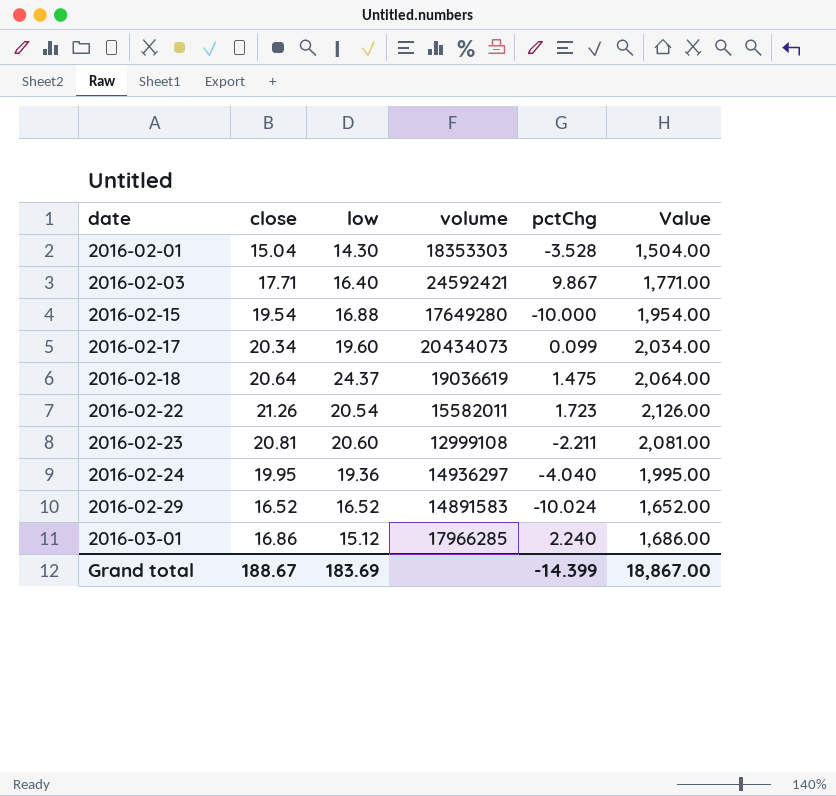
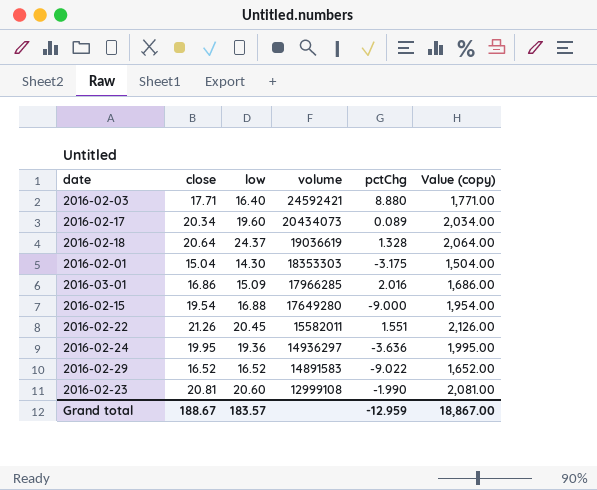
row order: date ascending -> volume descending
column name: Value -> Value (copy)
2016-02-03 | pctChg: 9.867 -> 8.880
2016-02-17 | pctChg: 0.099 -> 0.089
2016-02-18 | pctChg: 1.475 -> 1.328
2016-02-01 | pctChg: -3.528 -> -3.175
2016-03-01 | low: 15.12 -> 15.09
2016-03-01 | pctChg: 2.240 -> 2.016
2016-02-15 | pctChg: -10.000 -> -9.000
2016-02-22 | low: 20.54 -> 20.45
2016-02-22 | pctChg: 1.723 -> 1.551
2016-02-24 | pctChg: -4.040 -> -3.636
2016-02-29 | pctChg: -10.024 -> -9.022
2016-02-23 | pctChg: -2.211 -> -1.990
Grand total | low: 183.69 -> 183.57
Grand total | pctChg: -14.399 -> -12.959

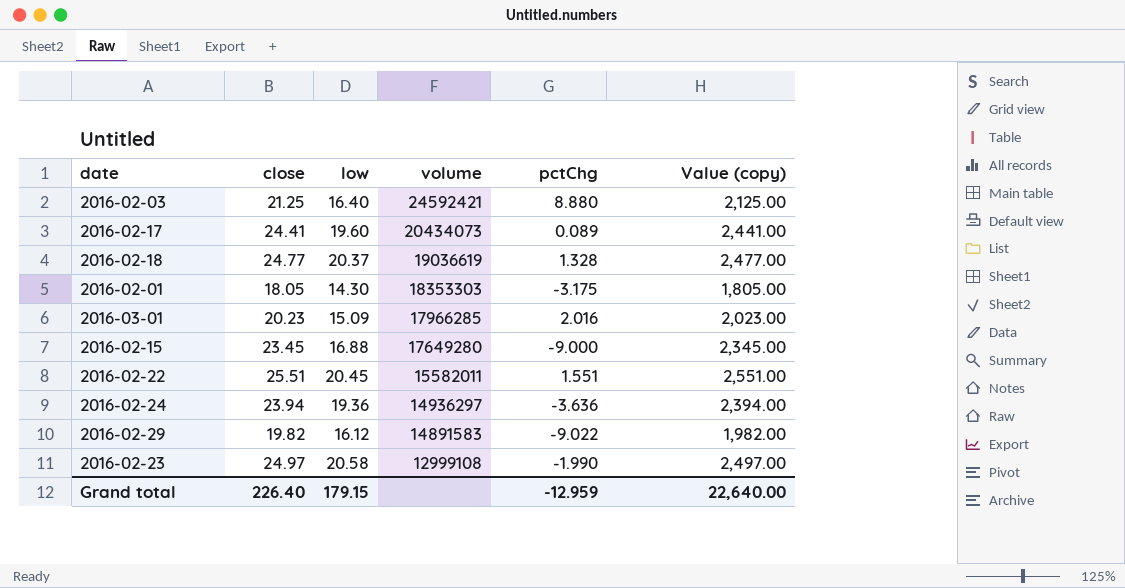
2016-02-03 | close: 17.71 -> 21.25
2016-02-03 | Value (copy): 1,771.00 -> 2,125.00
2016-02-17 | close: 20.34 -> 24.41
2016-02-17 | Value (copy): 2,034.00 -> 2,441.00
2016-02-18 | close: 20.64 -> 24.77
2016-02-18 | low: 24.37 -> 20.37
2016-02-18 | Value (copy): 2,064.00 -> 2,477.00
2016-02-01 | close: 15.04 -> 18.05
2016-02-01 | Value (copy): 1,504.00 -> 1,805.00
2016-03-01 | close: 16.86 -> 20.23
2016-03-01 | Value (copy): 1,686.00 -> 2,023.00
2016-02-15 | close: 19.54 -> 23.45
2016-02-15 | Value (copy): 1,954.00 -> 2,345.00
2016-02-22 | close: 21.26 -> 25.51
2016-02-22 | Value (copy): 2,126.00 -> 2,551.00
2016-02-24 | close: 19.95 -> 23.94
2016-02-24 | Value (copy): 1,995.00 -> 2,394.00
2016-02-29 | close: 16.52 -> 19.82
2016-02-29 | low: 16.52 -> 16.12
2016-02-29 | Value (copy): 1,652.00 -> 1,982.00
2016-02-23 | close: 20.81 -> 24.97
2016-02-23 | low: 20.60 -> 20.58
2016-02-23 | Value (copy): 2,081.00 -> 2,497.00
Grand total | close: 188.67 -> 226.40
Grand total | low: 183.57 -> 179.15
Grand total | Value (copy): 18,867.00 -> 22,640.00

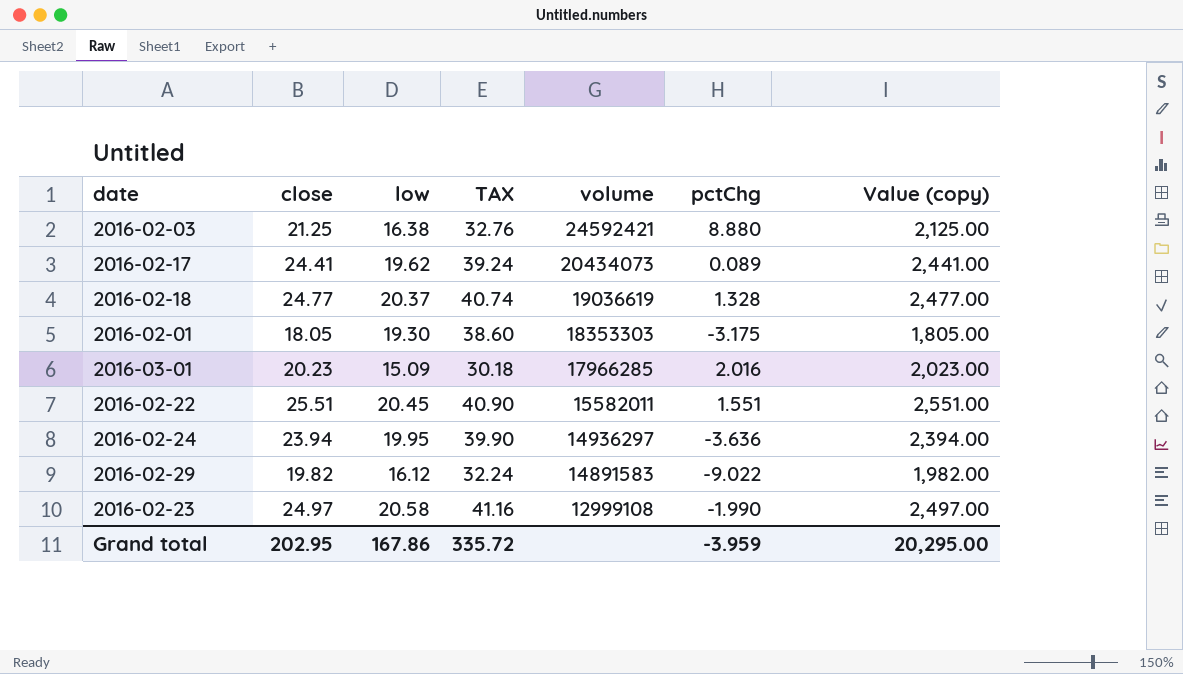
column TAX | formula: none -> [low] * 2
row 2016-02-15: 23.45 | 16.88 | 17649280 | -9.000 | 2,345.00 -> none
2016-02-03 | low: 16.40 -> 16.38
2016-02-17 | low: 19.60 -> 19.62
2016-02-01 | low: 14.30 -> 19.30
2016-02-24 | low: 19.36 -> 19.95
Grand total | close: 226.40 -> 202.95
Grand total | low: 179.15 -> 167.86
Grand total | pctChg: -12.959 -> -3.959
Grand total | Value (copy): 22,640.00 -> 20,295.00

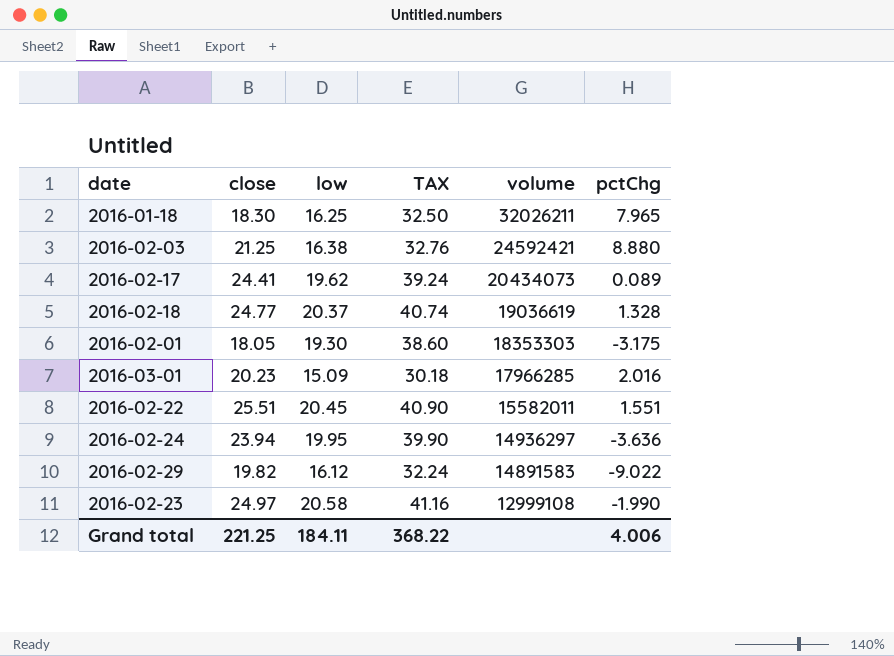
column Value (copy) | formula: [close] * 100 -> none
row 2016-01-18: none -> 18.30 | 16.25 | 32.50 | 32026211 | 7.965
Grand total | close: 202.95 -> 221.25
Grand total | low: 167.86 -> 184.11
Grand total | TAX: 335.72 -> 368.22
Grand total | pctChg: -3.959 -> 4.006

